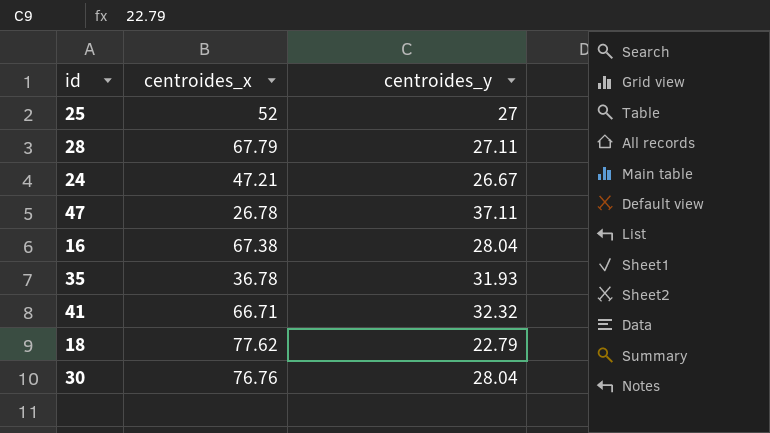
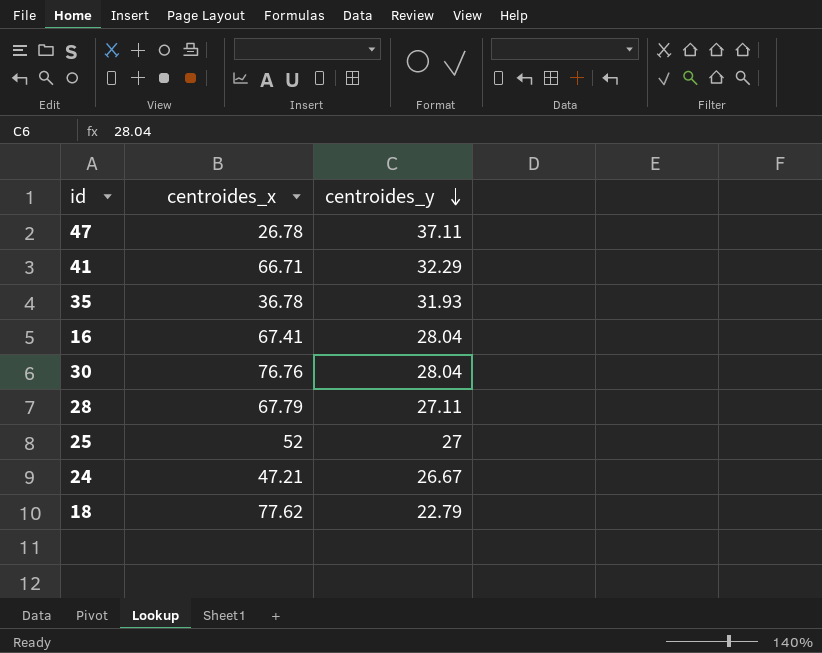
row order: none -> centroides_y descending
41 | centroides_y: 32.32 -> 32.29
16 | centroides_x: 67.38 -> 67.41

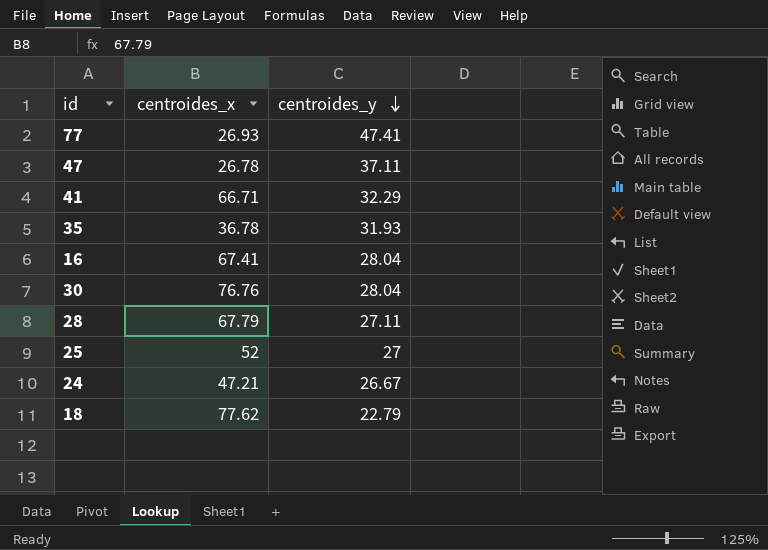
row 77: none -> 26.93 | 47.41

